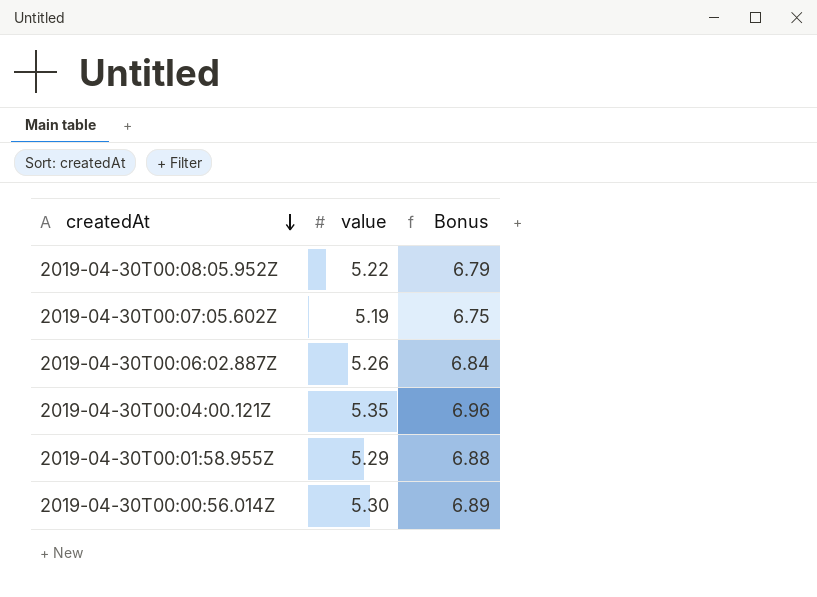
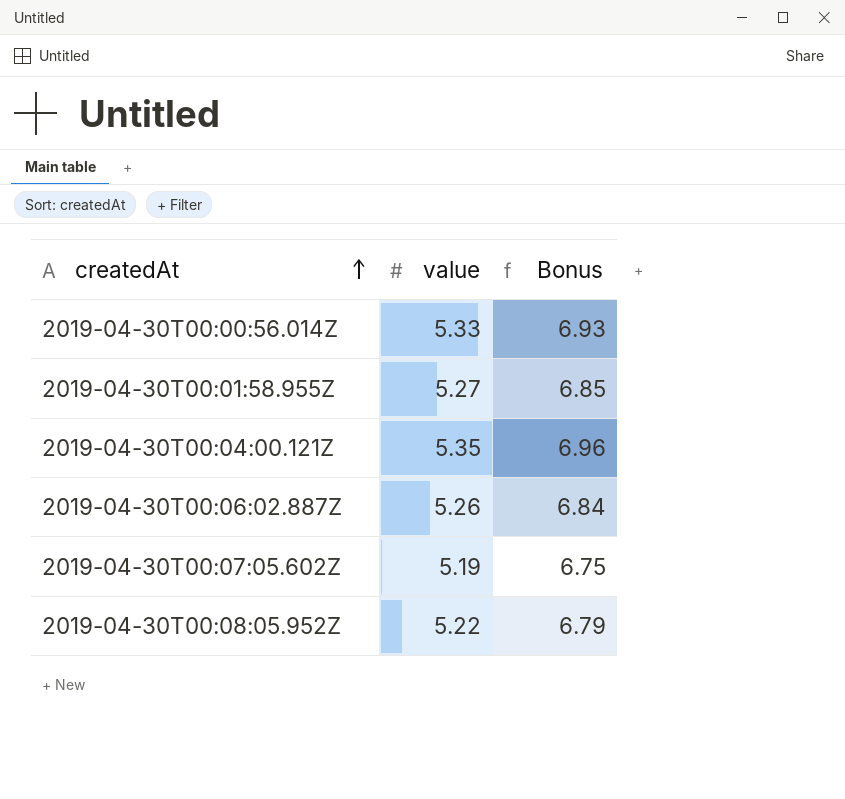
row order: createdAt descending -> createdAt ascending
2019-04-30T00:00:56.014Z | value: 5.30 -> 5.33
2019-04-30T00:00:56.014Z | Bonus: 6.89 -> 6.93
2019-04-30T00:01:58.955Z | value: 5.29 -> 5.27
2019-04-30T00:01:58.955Z | Bonus: 6.88 -> 6.85

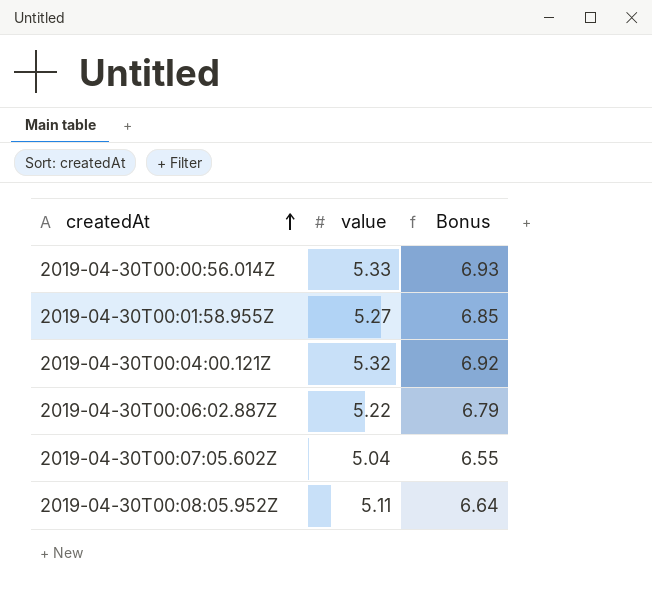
2019-04-30T00:04:00.121Z | value: 5.35 -> 5.32
2019-04-30T00:04:00.121Z | Bonus: 6.96 -> 6.92
2019-04-30T00:06:02.887Z | value: 5.26 -> 5.22
2019-04-30T00:06:02.887Z | Bonus: 6.84 -> 6.79
2019-04-30T00:07:05.602Z | value: 5.19 -> 5.04
2019-04-30T00:07:05.602Z | Bonus: 6.75 -> 6.55
2019-04-30T00:08:05.952Z | value: 5.22 -> 5.11
2019-04-30T00:08:05.952Z | Bonus: 6.79 -> 6.64

